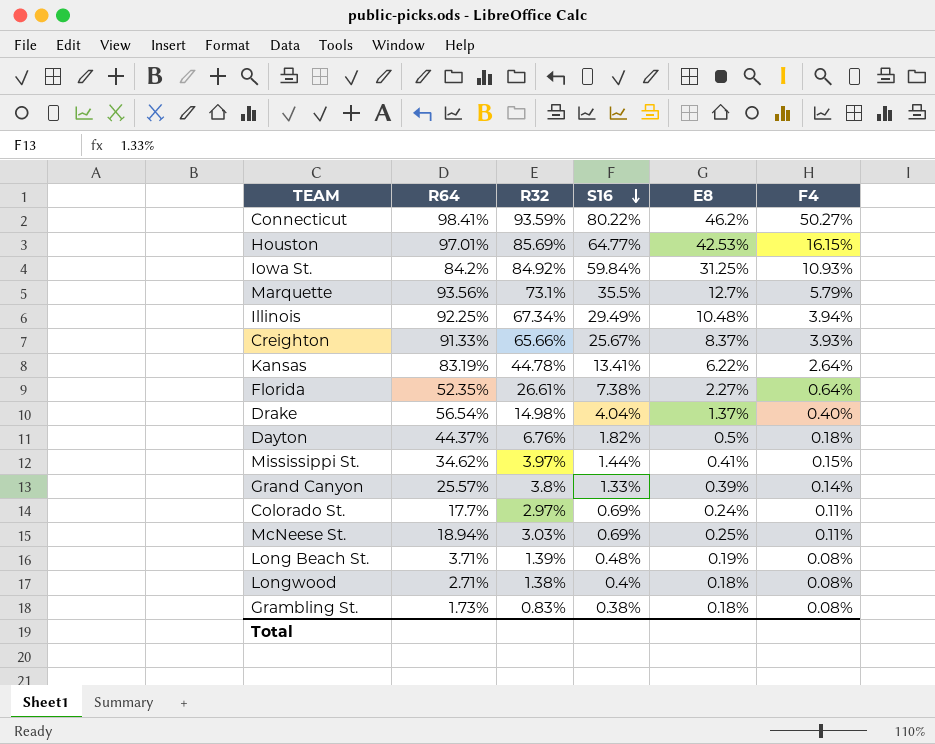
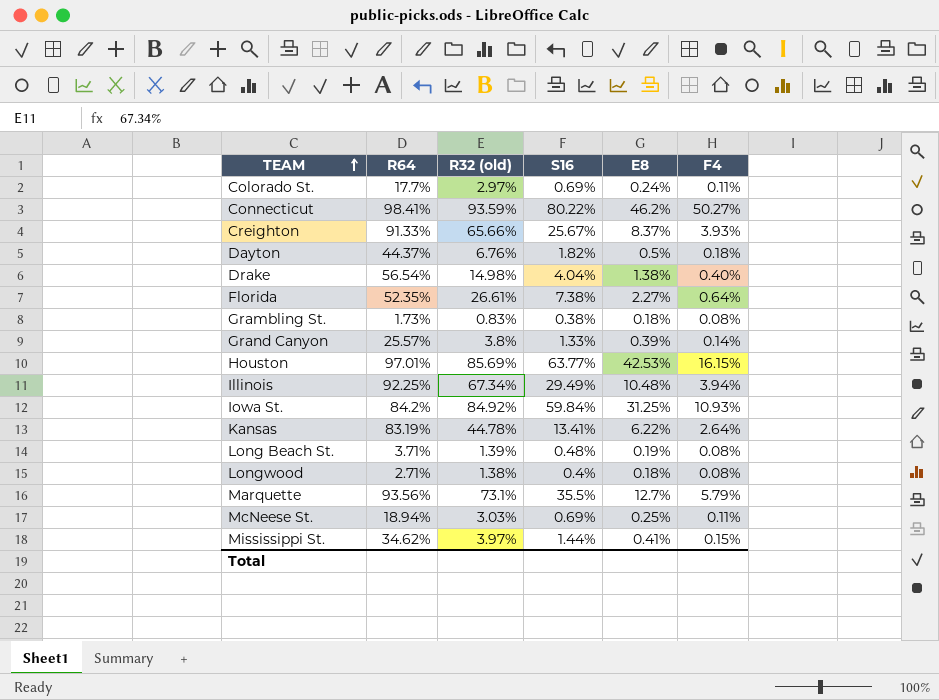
row order: S16 descending -> TEAM ascending
column name: R32 -> R32 (old)
Drake | E8: 1.37% -> 1.38%
Houston | S16: 64.77% -> 63.77%

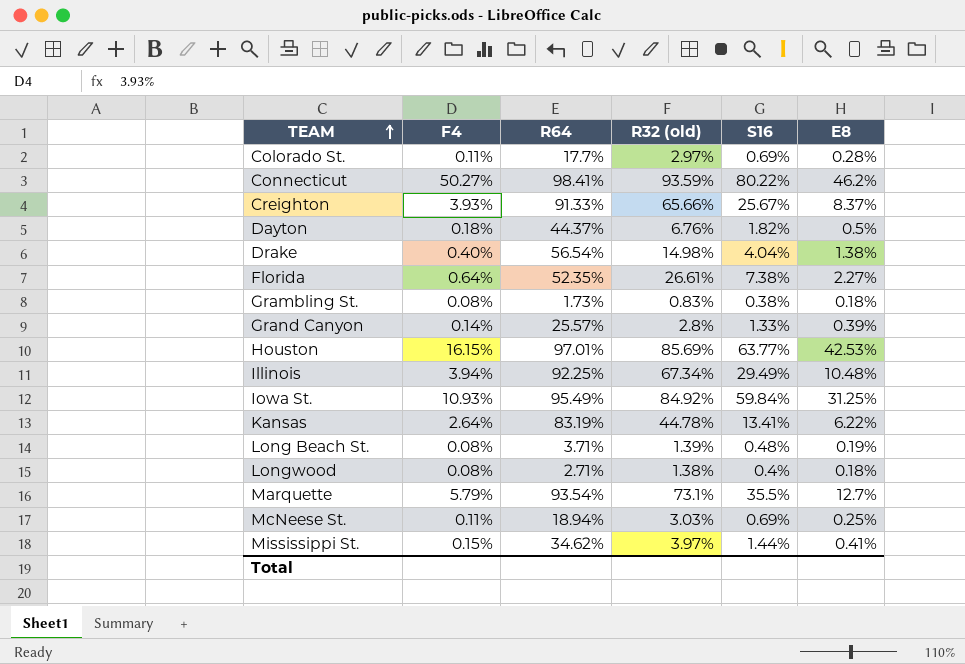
column F4 | position: 6 -> 2
Colorado St. | E8: 0.24% -> 0.28%
Grand Canyon | R32 (old): 3.8% -> 2.8%
Iowa St. | R64: 84.2% -> 95.49%
Marquette | R64: 93.56% -> 93.54%

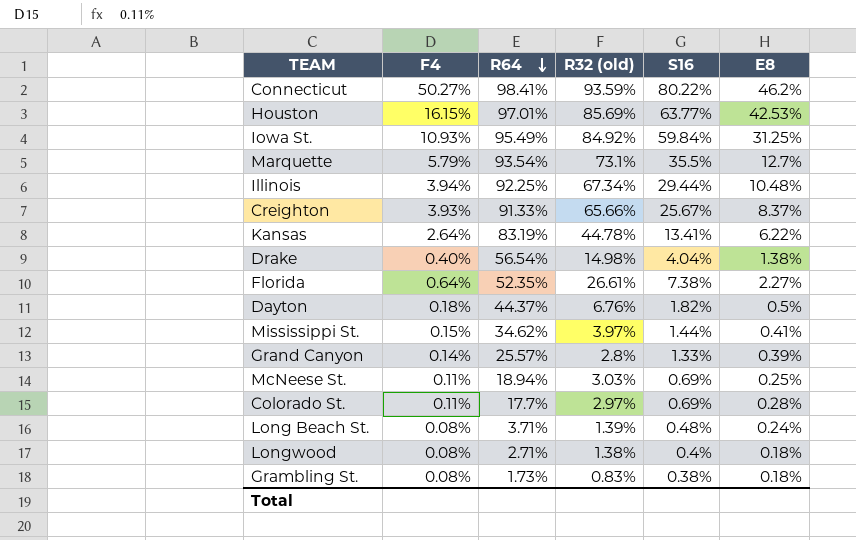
row order: TEAM ascending -> R64 descending
Illinois | S16: 29.49% -> 29.44%
Long Beach St. | E8: 0.19% -> 0.24%

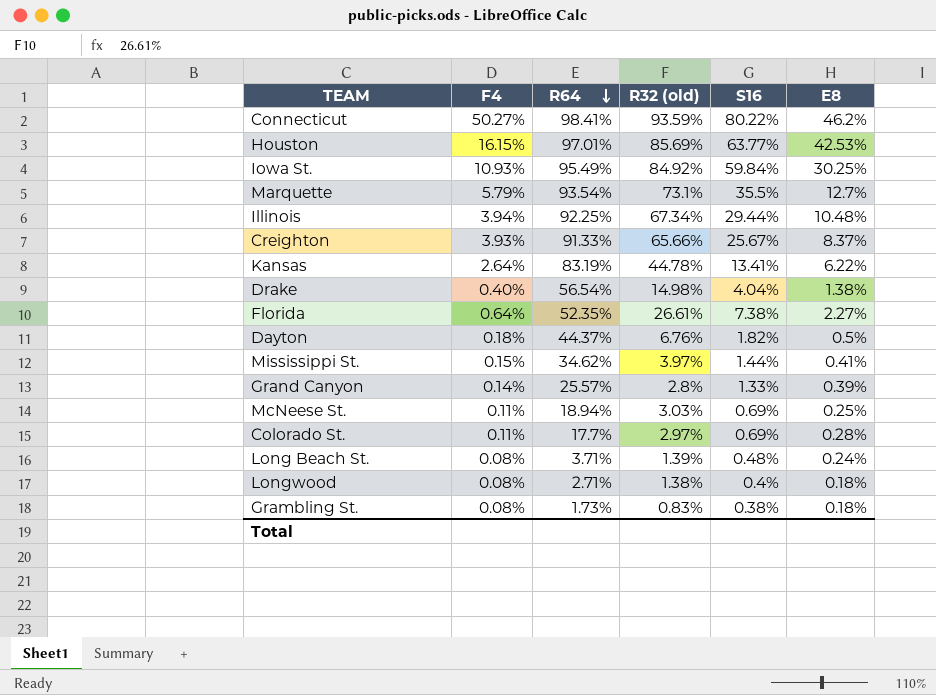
Iowa St. | E8: 31.25% -> 30.25%

